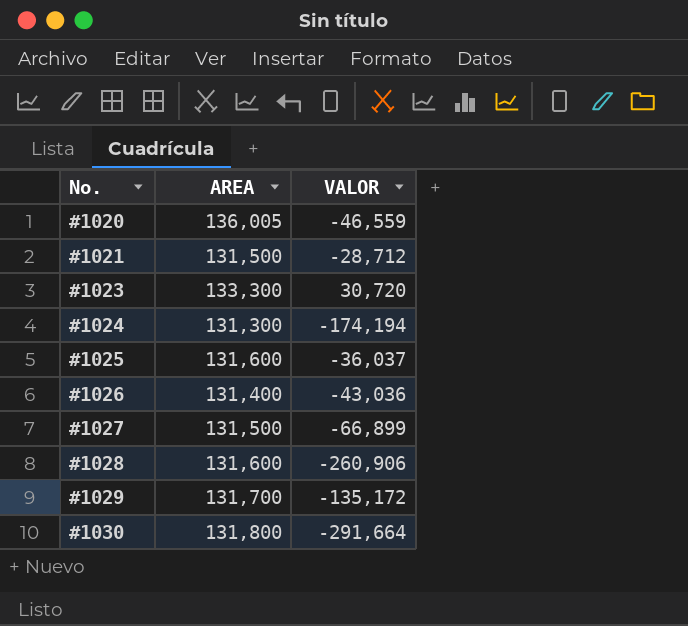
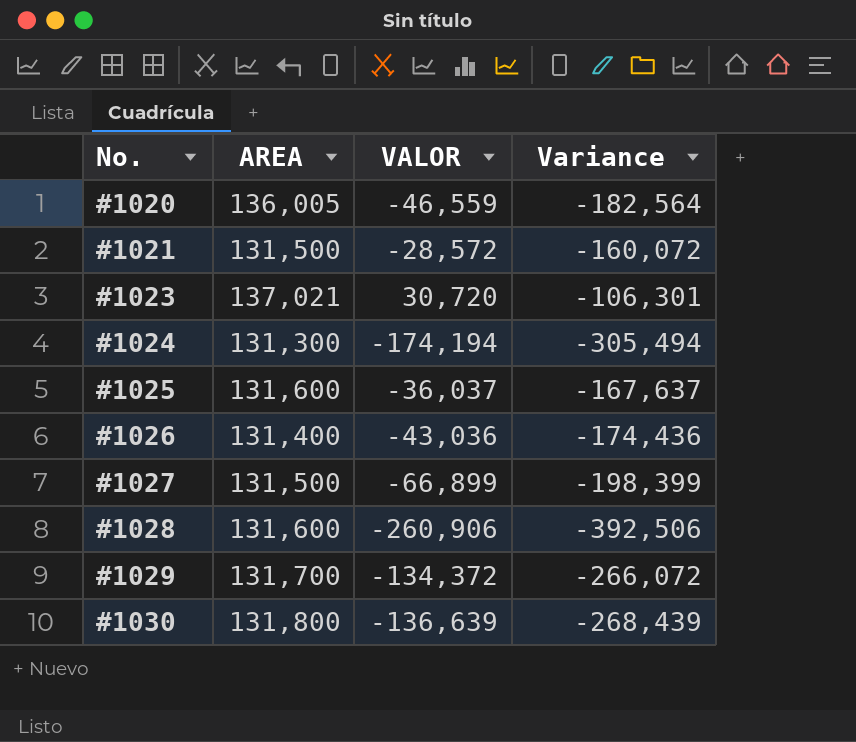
column Variance | formula: none -> [VALOR] - [AREA]
#1021 | VALOR: -28,712 -> -28,572
#1023 | AREA: 133,300 -> 137,021
#1029 | VALOR: -135,172 -> -134,372
#1030 | VALOR: -291,664 -> -136,639

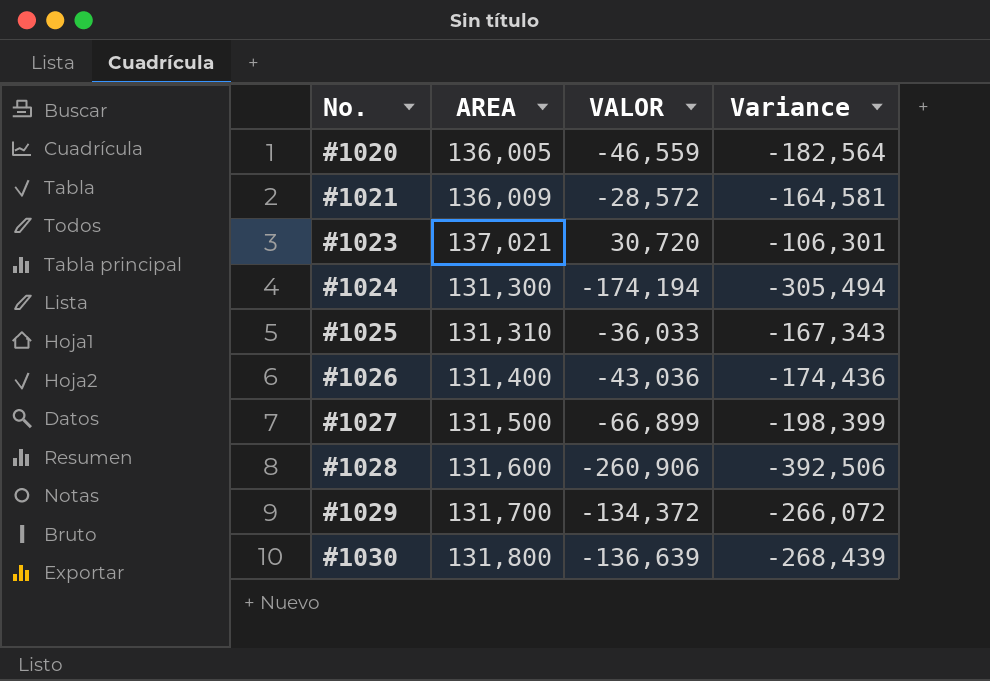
#1021 | AREA: 131,500 -> 136,009
#1021 | Variance: -160,072 -> -164,581
#1025 | AREA: 131,600 -> 131,310
#1025 | VALOR: -36,037 -> -36,033
#1025 | Variance: -167,637 -> -167,343

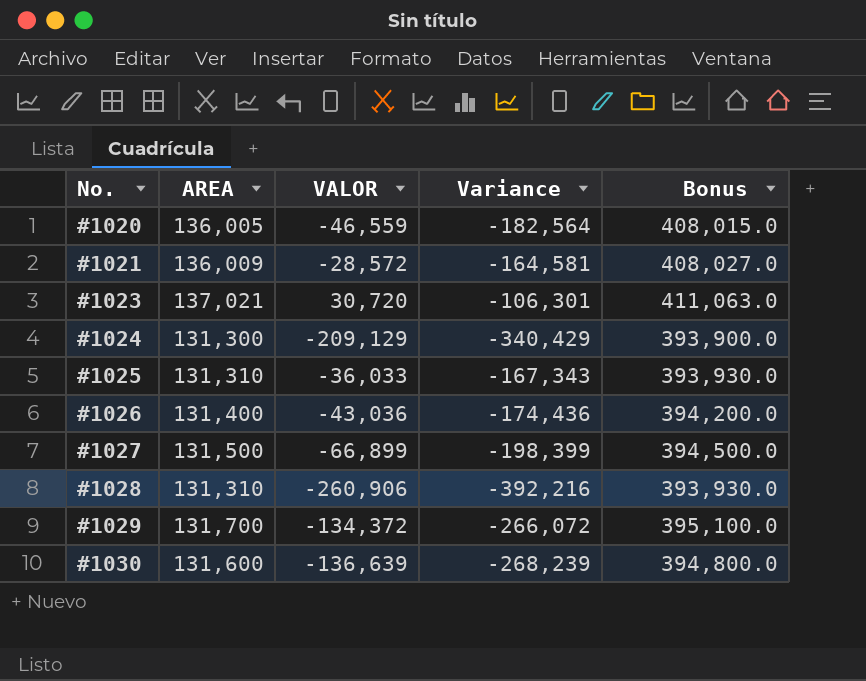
column Bonus | formula: none -> [AREA] * 3
#1024 | VALOR: -174,194 -> -209,129
#1024 | Variance: -305,494 -> -340,429
#1028 | AREA: 131,600 -> 131,310
#1028 | Variance: -392,506 -> -392,216
#1030 | AREA: 131,800 -> 131,600
#1030 | Variance: -268,439 -> -268,239

